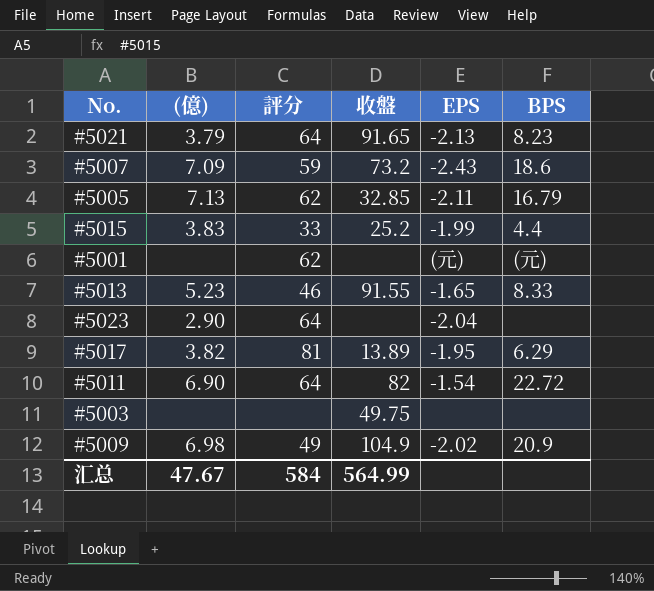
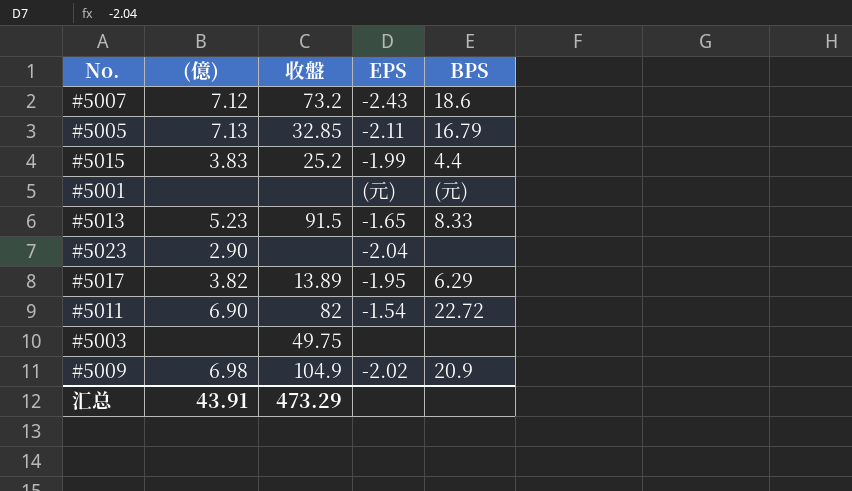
column 評分 | position: 3 -> none
row #5021: 3.79 | 64 | 91.65 | -2.13 | 8.23 -> none
#5007 | (億): 7.09 -> 7.12
#5013 | 收盤: 91.55 -> 91.5
汇总 | (億): 47.67 -> 43.91
汇总 | 收盤: 564.99 -> 473.29

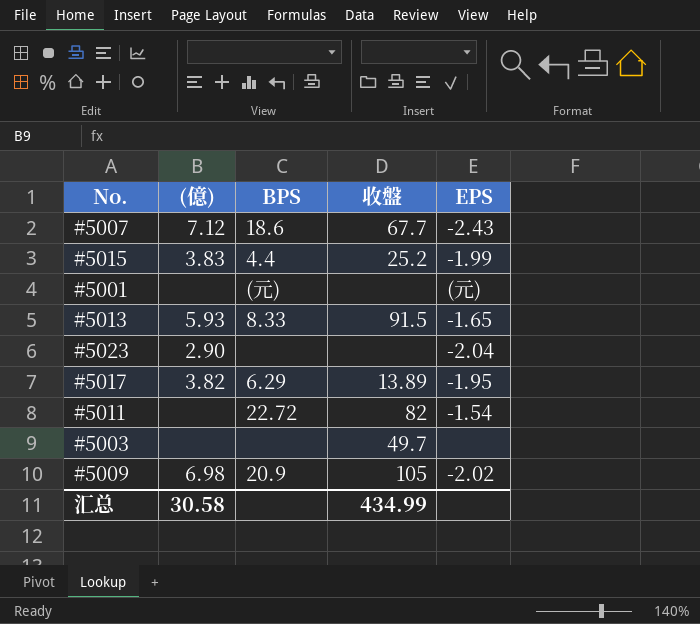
column BPS | position: 5 -> 3
row #5005: 7.13 | 32.85 | -2.11 | 16.79 -> none
#5007 | 收盤: 73.2 -> 67.7
#5013 | (億): 5.23 -> 5.93
#5011 | (億): 6.90 -> none
#5003 | 收盤: 49.75 -> 49.7
#5009 | 收盤: 104.9 -> 105
汇总 | (億): 43.91 -> 30.58
汇总 | 收盤: 473.29 -> 434.99

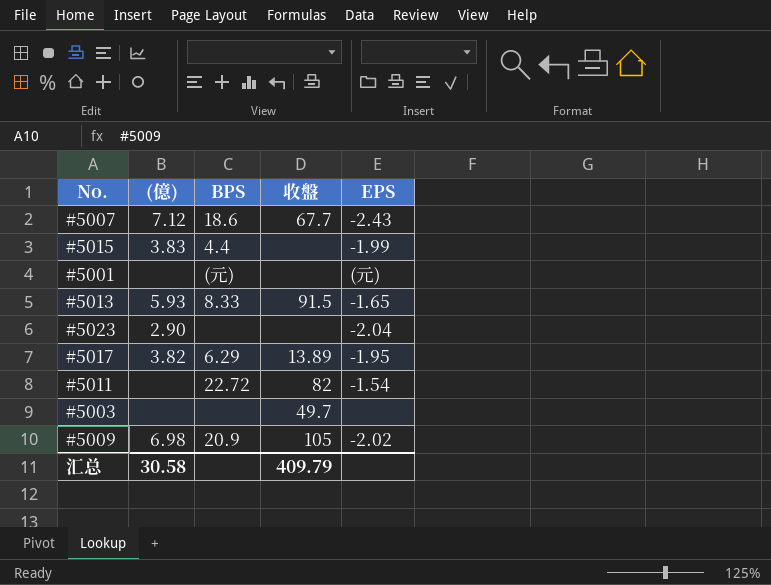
#5015 | 收盤: 25.2 -> none
汇总 | 收盤: 434.99 -> 409.79

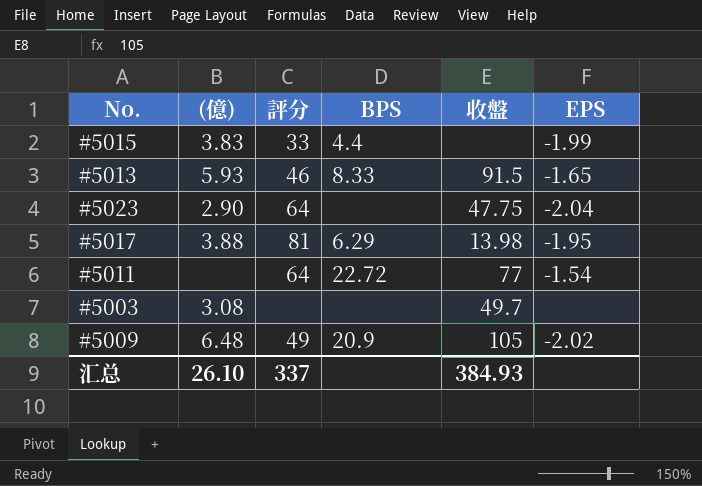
column 評分 | position: none -> 3
row #5007: 7.12 | 18.6 | 67.7 | -2.43 -> none
row #5001: none | (元) | none | (元) -> none
#5023 | 收盤: none -> 47.75
#5017 | (億): 3.82 -> 3.88
#5017 | 收盤: 13.89 -> 13.98
#5011 | 收盤: 82 -> 77
#5003 | (億): none -> 3.08
#5009 | (億): 6.98 -> 6.48
汇总 | (億): 30.58 -> 26.10
汇总 | 收盤: 409.79 -> 384.93

